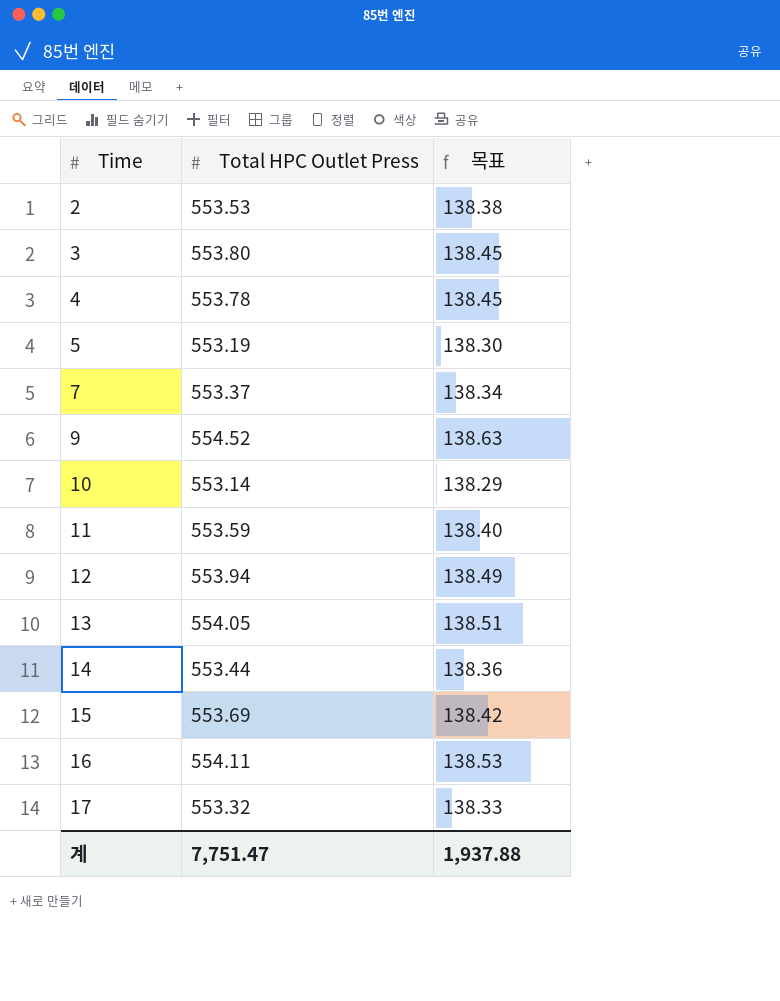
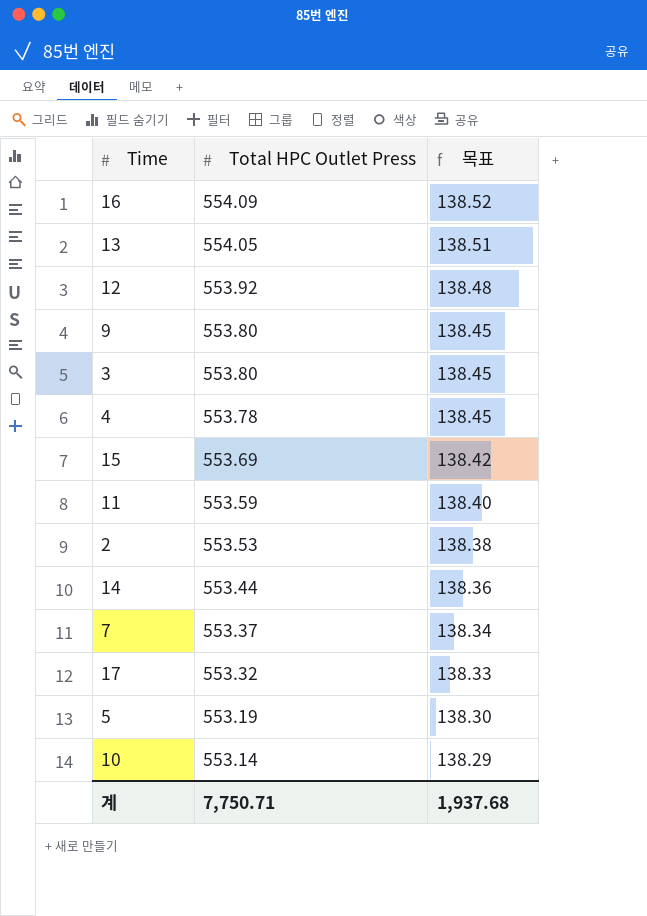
row order: Time ascending -> Total HPC Outlet Press descending
16 | Total HPC Outlet Press: 554.11 -> 554.09
16 | 목표: 138.53 -> 138.52
12 | Total HPC Outlet Press: 553.94 -> 553.92
12 | 목표: 138.49 -> 138.48
9 | Total HPC Outlet Press: 554.52 -> 553.80
9 | 목표: 138.63 -> 138.45
계 | Total HPC Outlet Press: 7,751.47 -> 7,750.71
계 | 목표: 1,937.88 -> 1,937.68

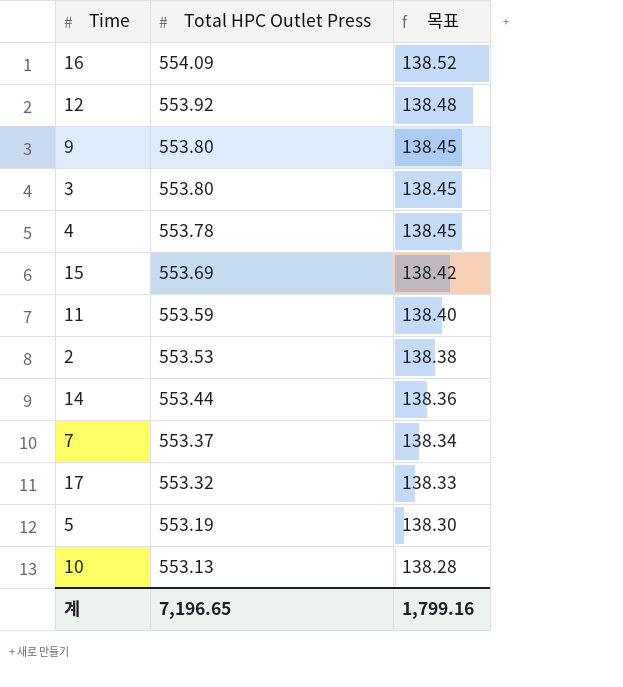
row 13: 554.05 | 138.51 -> none
10 | Total HPC Outlet Press: 553.14 -> 553.13
10 | 목표: 138.29 -> 138.28
계 | Total HPC Outlet Press: 7,750.71 -> 7,196.65
계 | 목표: 1,937.68 -> 1,799.16

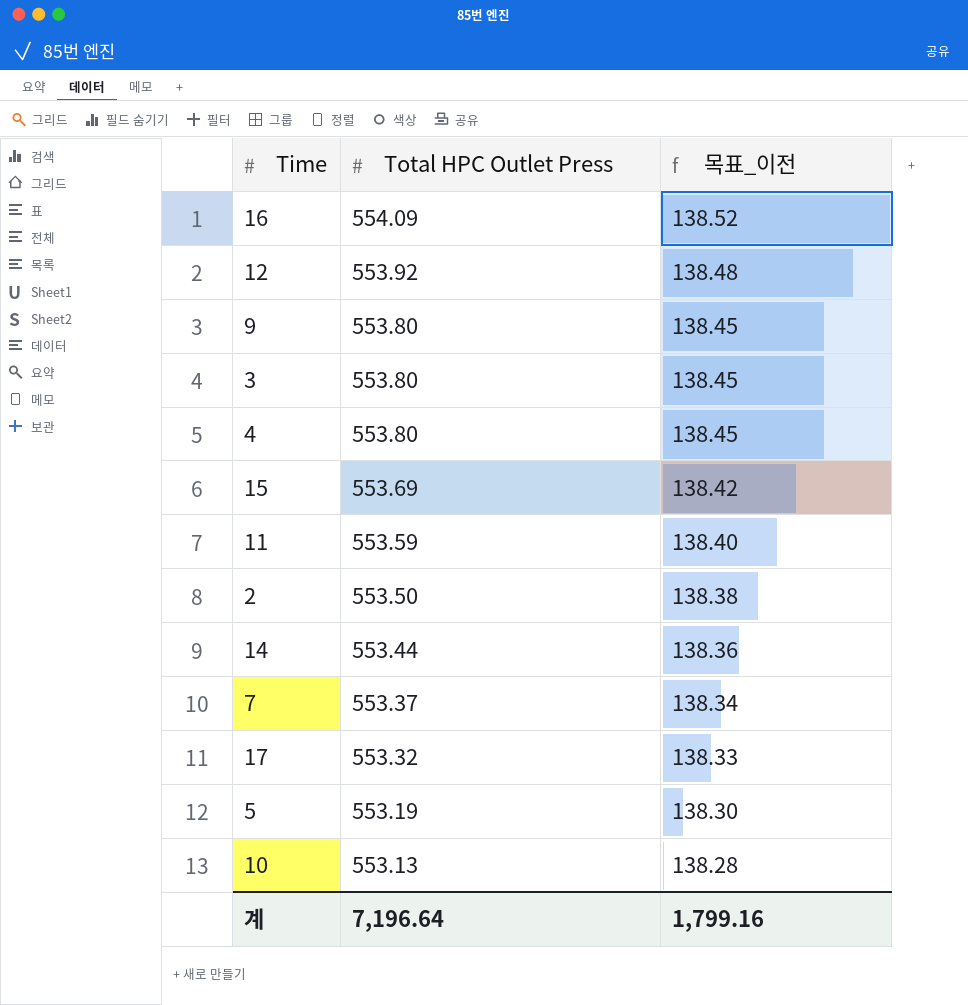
column name: 목표 -> 목표_이전
4 | Total HPC Outlet Press: 553.78 -> 553.80
2 | Total HPC Outlet Press: 553.53 -> 553.50
계 | Total HPC Outlet Press: 7,196.65 -> 7,196.64

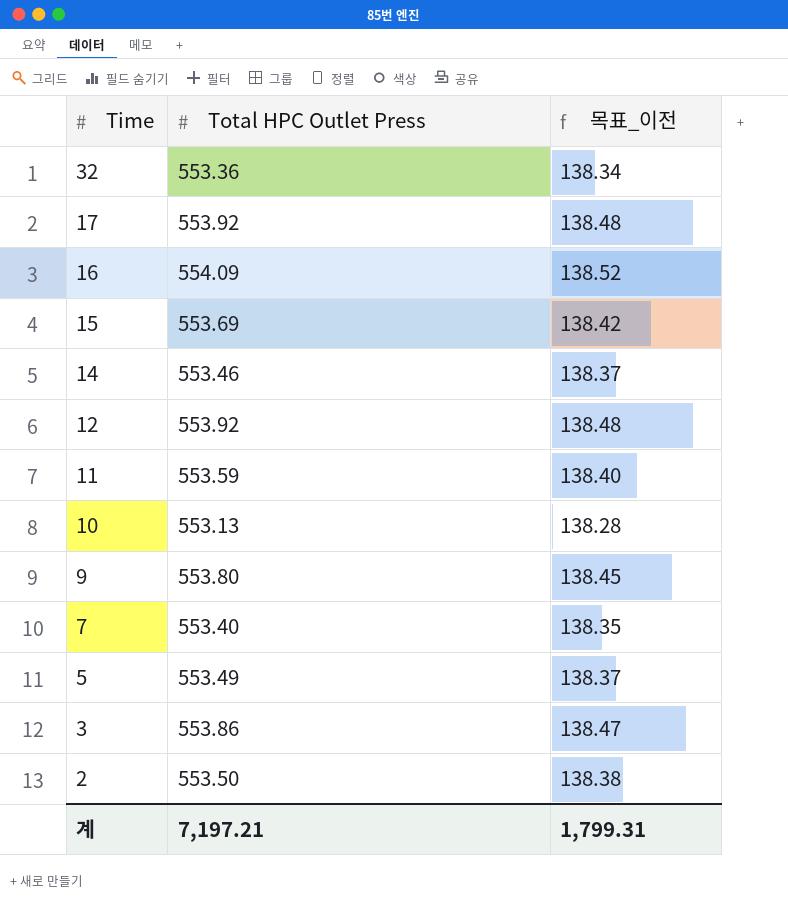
row order: Total HPC Outlet Press descending -> Time descending
row 4: 553.80 | 138.45 -> none
row 32: none -> 553.36 | 138.34
17 | Total HPC Outlet Press: 553.32 -> 553.92
17 | 목표_이전: 138.33 -> 138.48
14 | Total HPC Outlet Press: 553.44 -> 553.46
14 | 목표_이전: 138.36 -> 138.37
7 | Total HPC Outlet Press: 553.37 -> 553.40
7 | 목표_이전: 138.34 -> 138.35
5 | Total HPC Outlet Press: 553.19 -> 553.49
5 | 목표_이전: 138.30 -> 138.37
3 | Total HPC Outlet Press: 553.80 -> 553.86
3 | 목표_이전: 138.45 -> 138.47
계 | Total HPC Outlet Press: 7,196.64 -> 7,197.21
계 | 목표_이전: 1,799.16 -> 1,799.31

